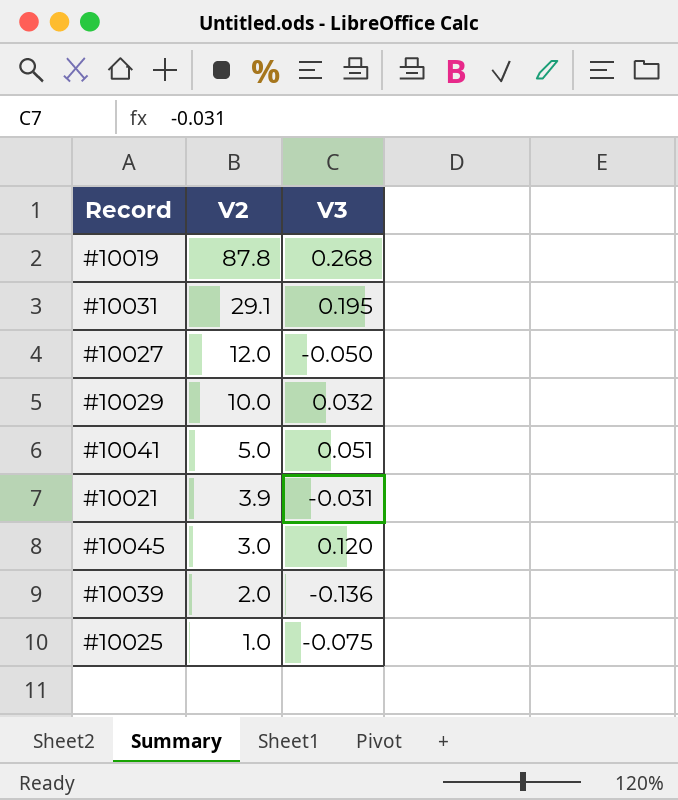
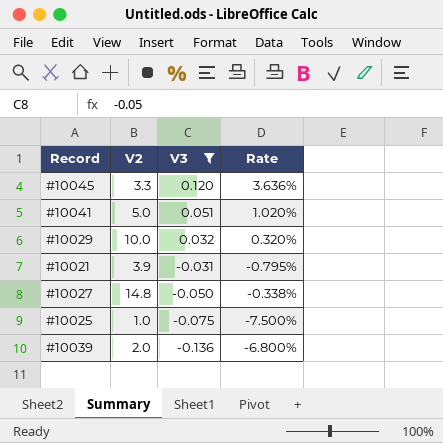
filter: none -> V3 <= 0.120
row order: V2 descending -> V3 descending
column Rate | formula: none -> [V3] / [V2]
#10045 | V2: 3.0 -> 3.3
#10027 | V2: 12.0 -> 14.8

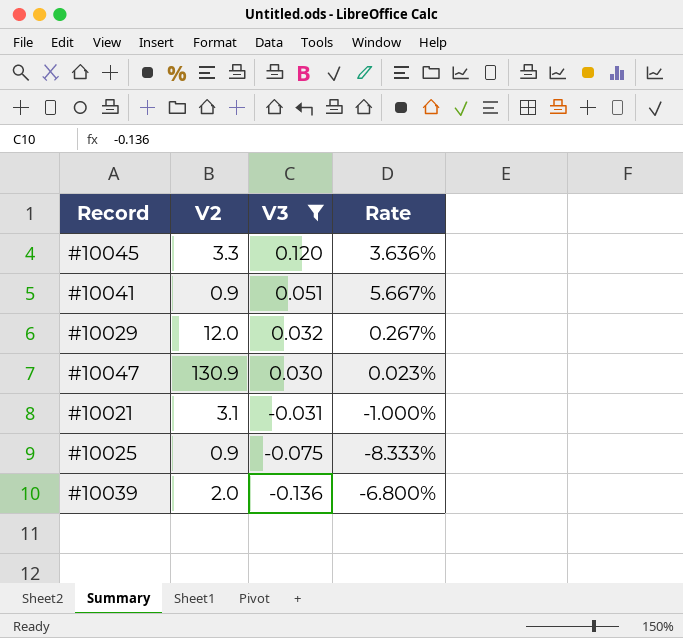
row #10027: 14.8 | -0.050 | -0.338% -> none
#10041 | V2: 5.0 -> 0.9
#10041 | Rate: 1.020% -> 5.667%
#10029 | V2: 10.0 -> 12.0
#10029 | Rate: 0.320% -> 0.267%
row #10047: none -> 130.9 | 0.030 | 0.023%
#10021 | V2: 3.9 -> 3.1
#10021 | Rate: -0.795% -> -1.000%
#10025 | V2: 1.0 -> 0.9
#10025 | Rate: -7.500% -> -8.333%

